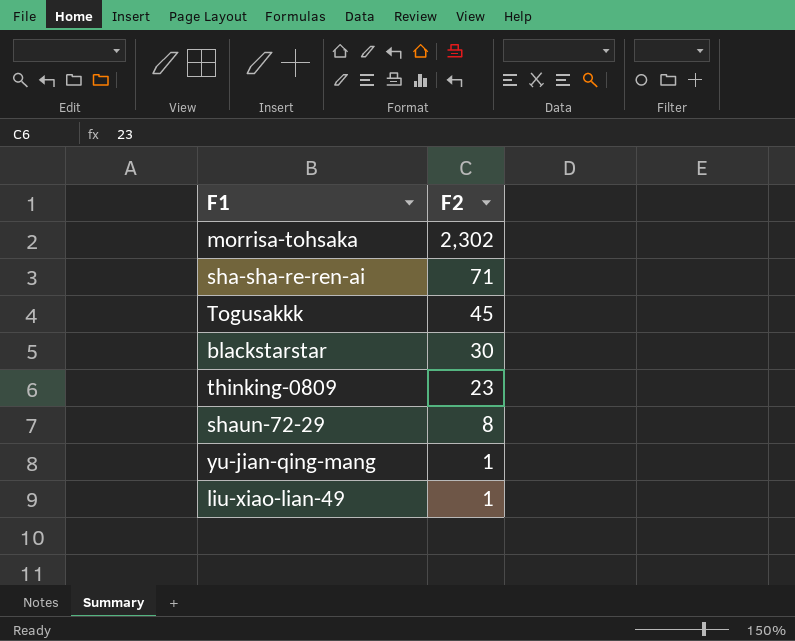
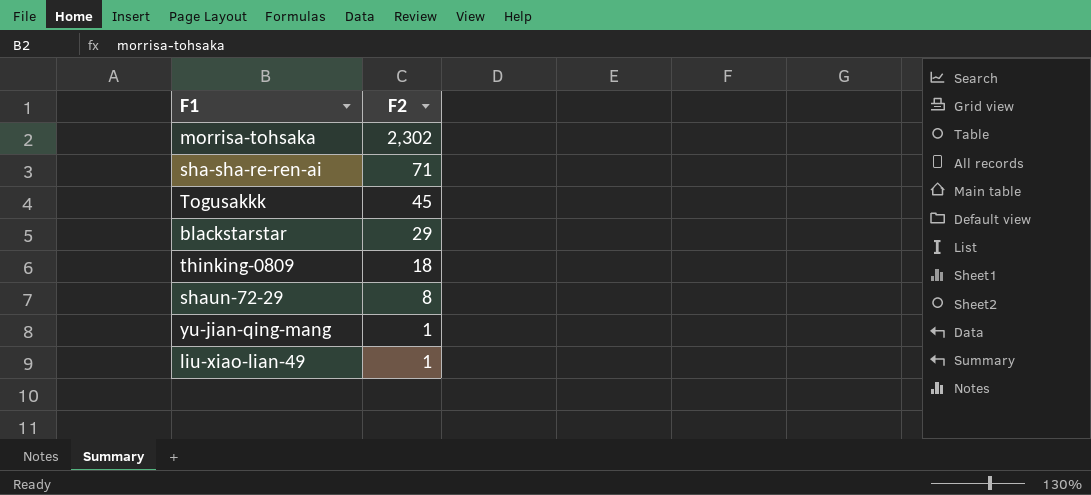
blackstarstar | F2: 30 -> 29
thinking-0809 | F2: 23 -> 18

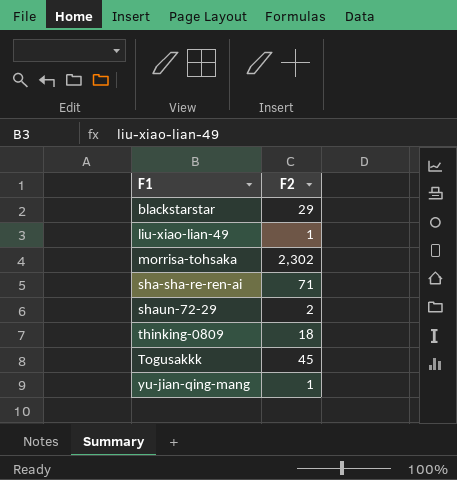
row order: F2 descending -> F1 ascending
shaun-72-29 | F2: 8 -> 2

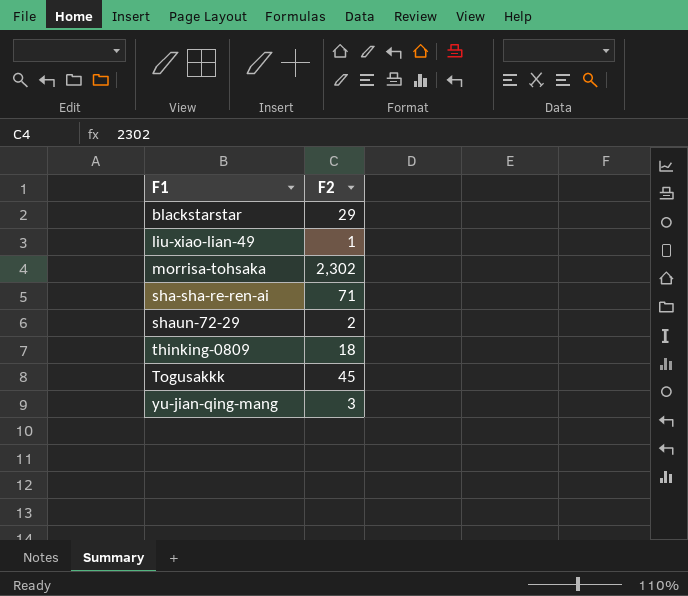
yu-jian-qing-mang | F2: 1 -> 3

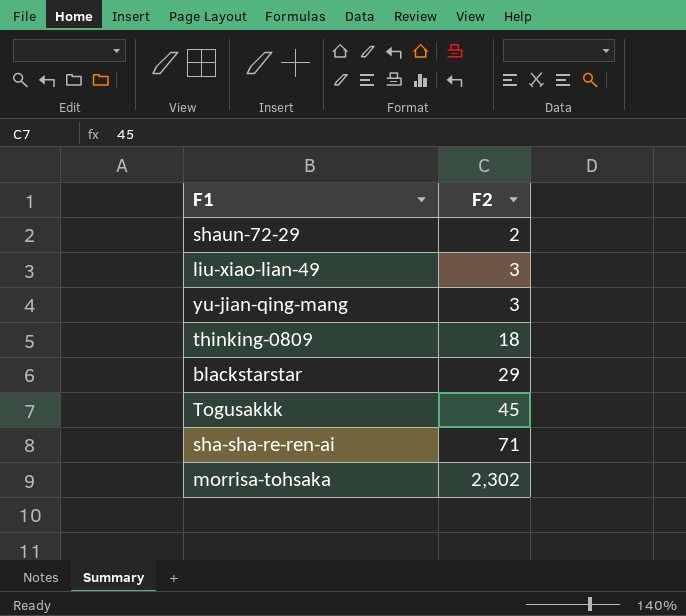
row order: F1 ascending -> F2 ascending
liu-xiao-lian-49 | F2: 1 -> 3

